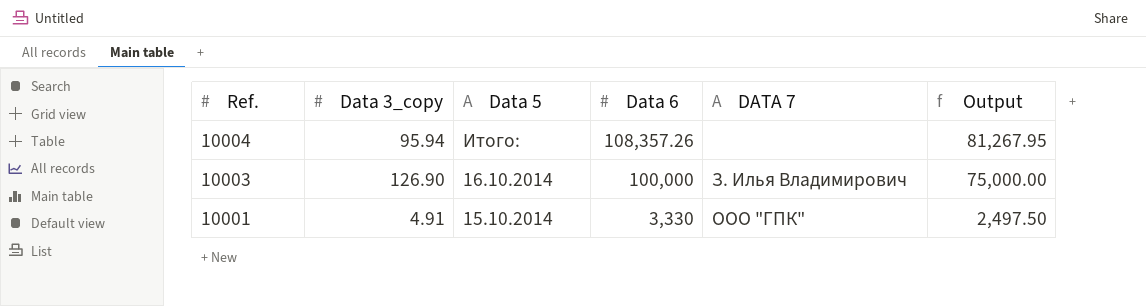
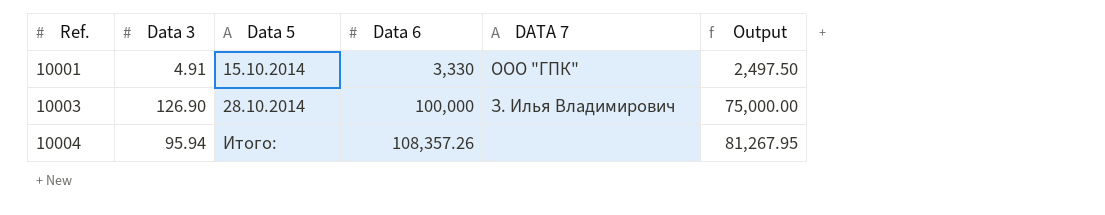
row order: Ref. descending -> Ref. ascending
column name: Data 3_copy -> Data 3
10003 | Data 5: 16.10.2014 -> 28.10.2014

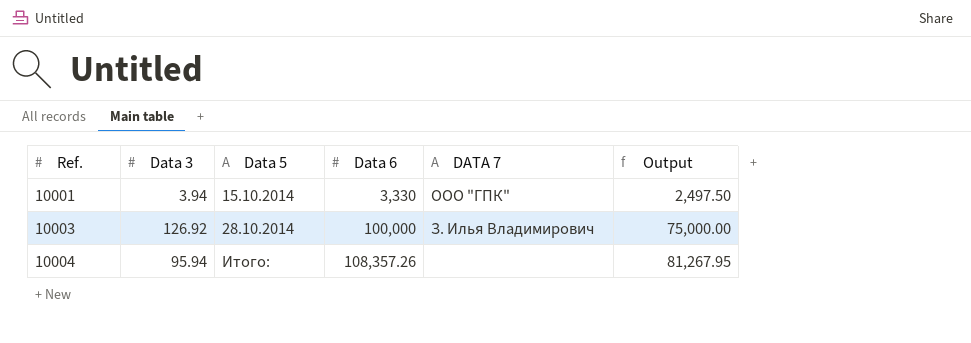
10001 | Data 3: 4.91 -> 3.94
10003 | Data 3: 126.90 -> 126.92

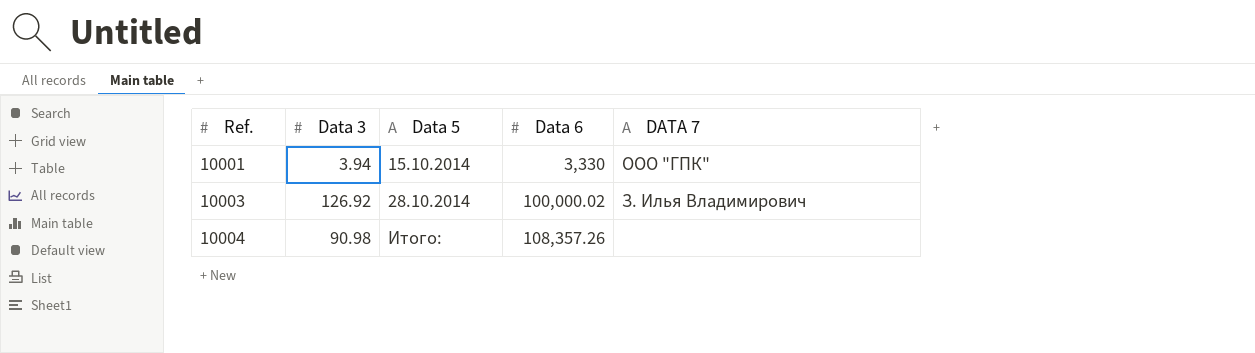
column Output | formula: [Data 6] * 0.75 -> none
10003 | Data 6: 100,000 -> 100,000.02
10004 | Data 3: 95.94 -> 90.98

